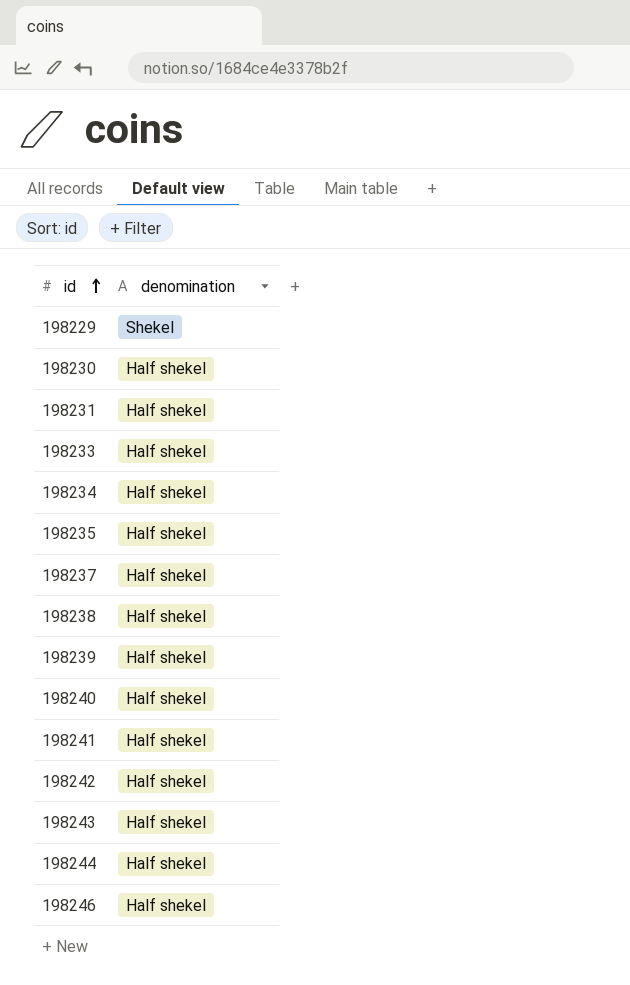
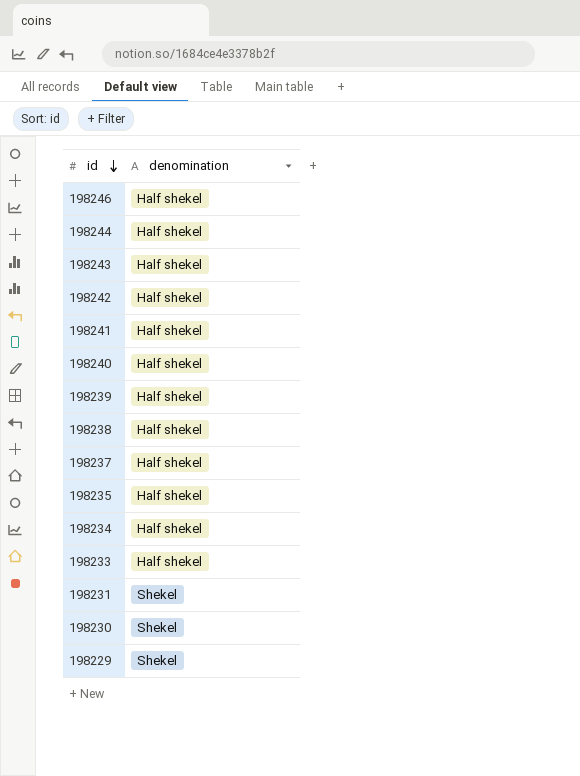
row order: id ascending -> id descending
198231 | denomination: Half shekel -> Shekel
198230 | denomination: Half shekel -> Shekel

